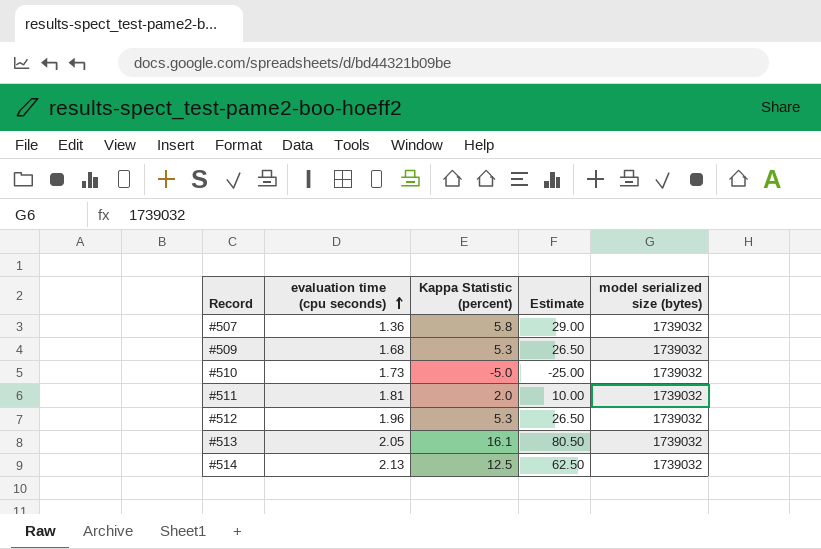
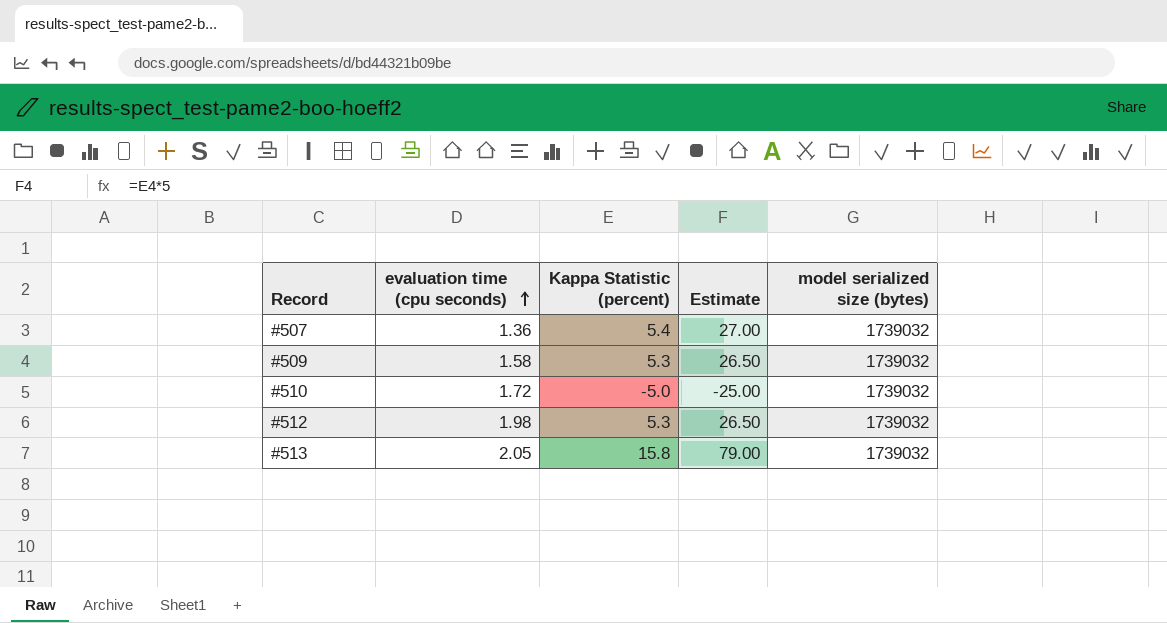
row #511: 1.81 | 2.0 | 10.00 | 1739032 -> none
row #514: 2.13 | 12.5 | 62.50 | 1739032 -> none
#507 | Kappa Statistic (percent): 5.8 -> 5.4
#507 | Estimate: 29.00 -> 27.00
#509 | evaluation time (cpu seconds): 1.68 -> 1.58
#510 | evaluation time (cpu seconds): 1.73 -> 1.72
#512 | evaluation time (cpu seconds): 1.96 -> 1.98
#513 | Kappa Statistic (percent): 16.1 -> 15.8
#513 | Estimate: 80.50 -> 79.00

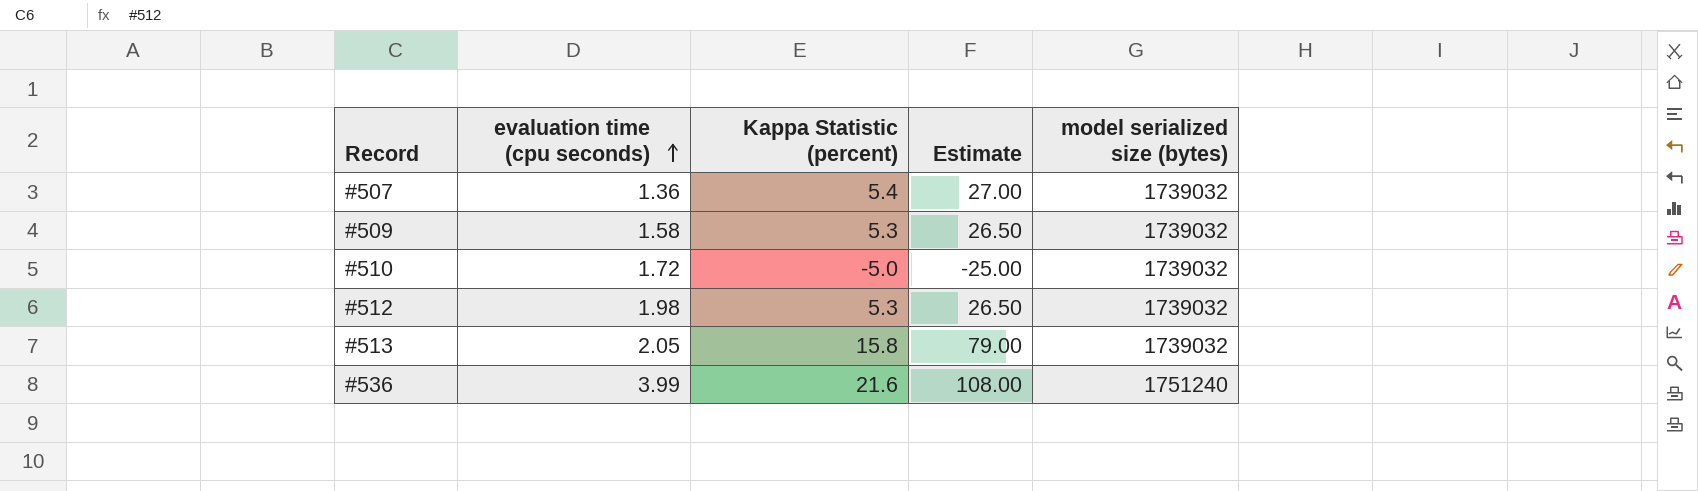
row #536: none -> 3.99 | 21.6 | 108.00 | 1751240

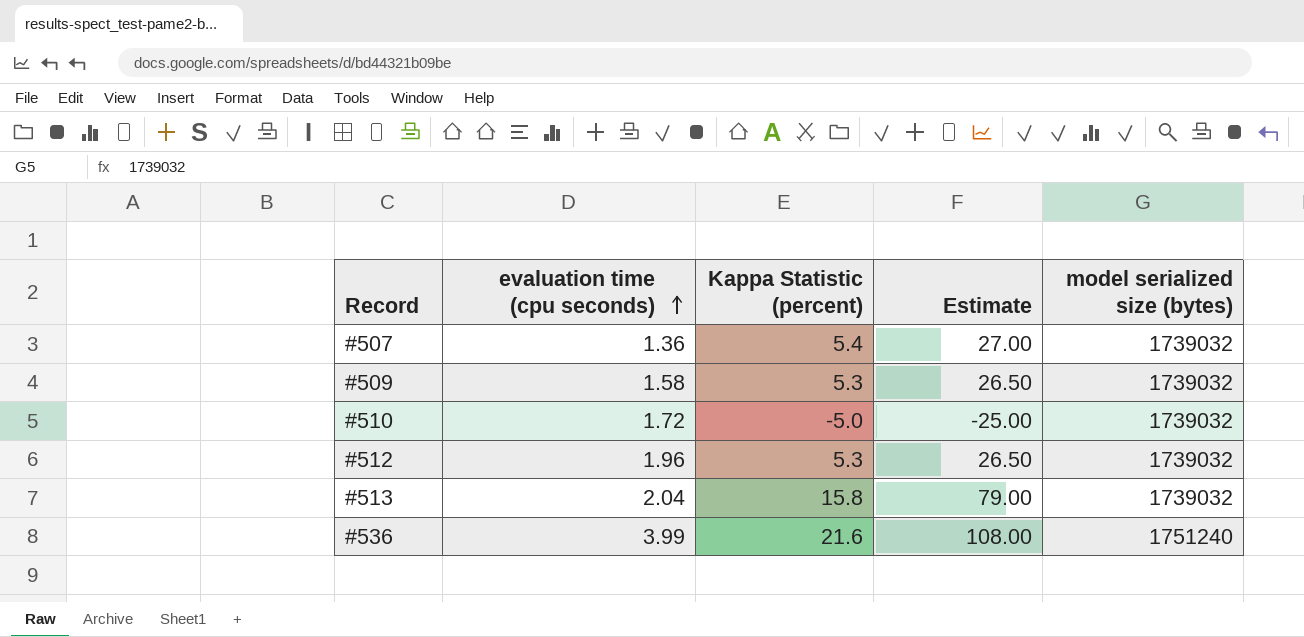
#512 | evaluation time (cpu seconds): 1.98 -> 1.96
#513 | evaluation time (cpu seconds): 2.05 -> 2.04

